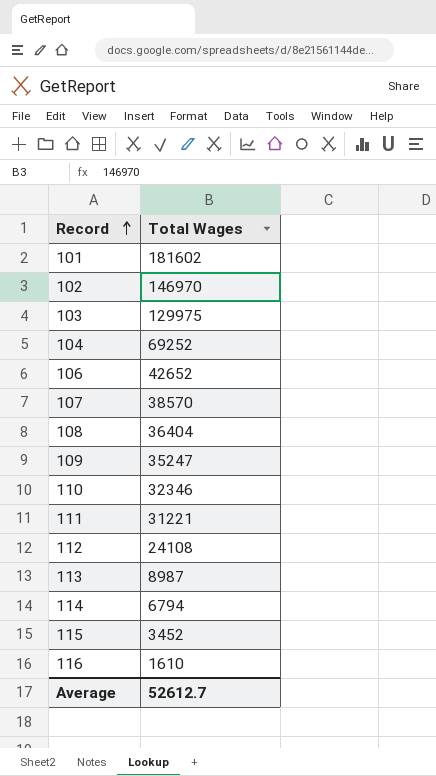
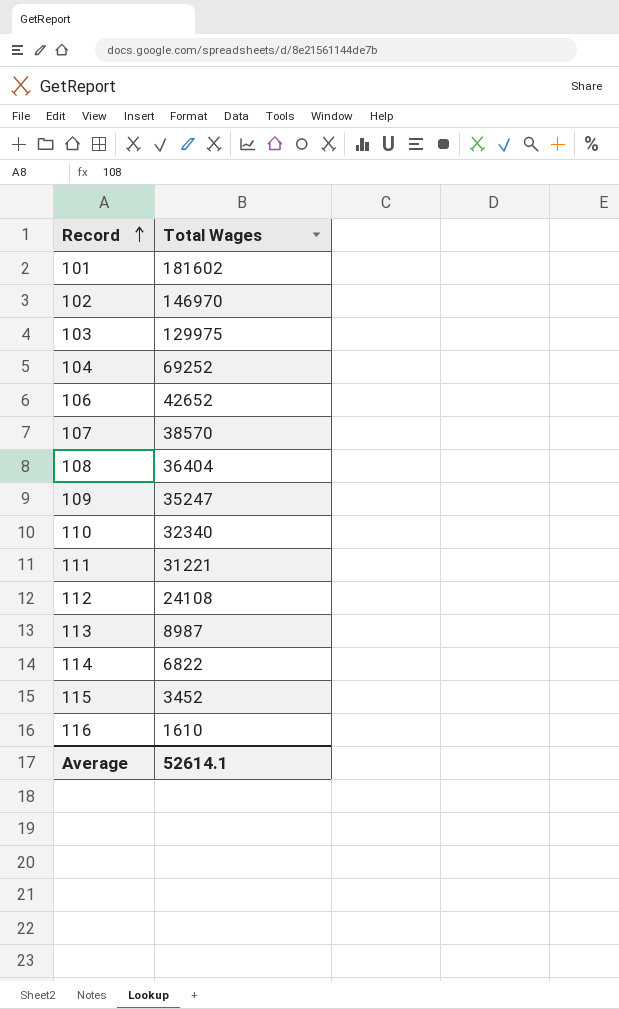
110 | Total Wages: 32346 -> 32340
114 | Total Wages: 6794 -> 6822
Average | Total Wages: 52612.7 -> 52614.1

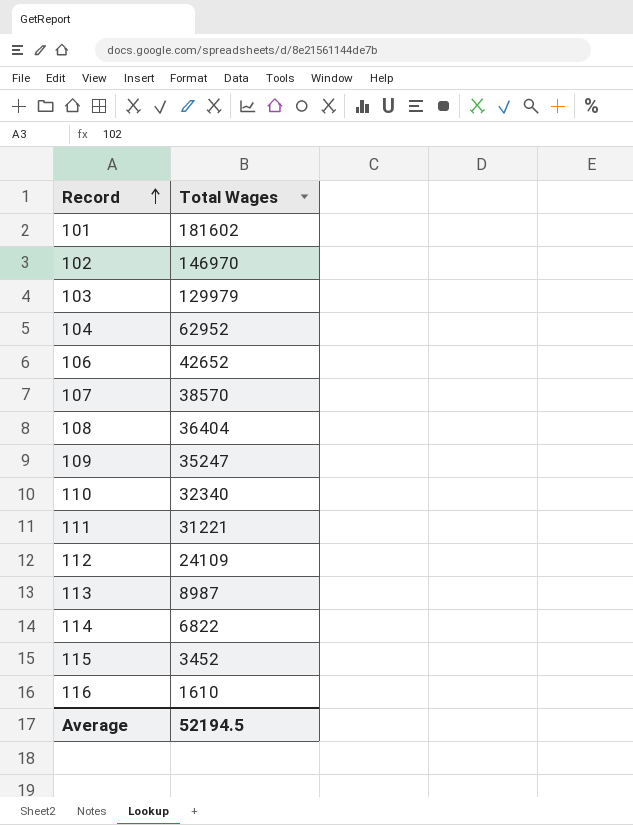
103 | Total Wages: 129975 -> 129979
104 | Total Wages: 69252 -> 62952
112 | Total Wages: 24108 -> 24109
Average | Total Wages: 52614.1 -> 52194.5

